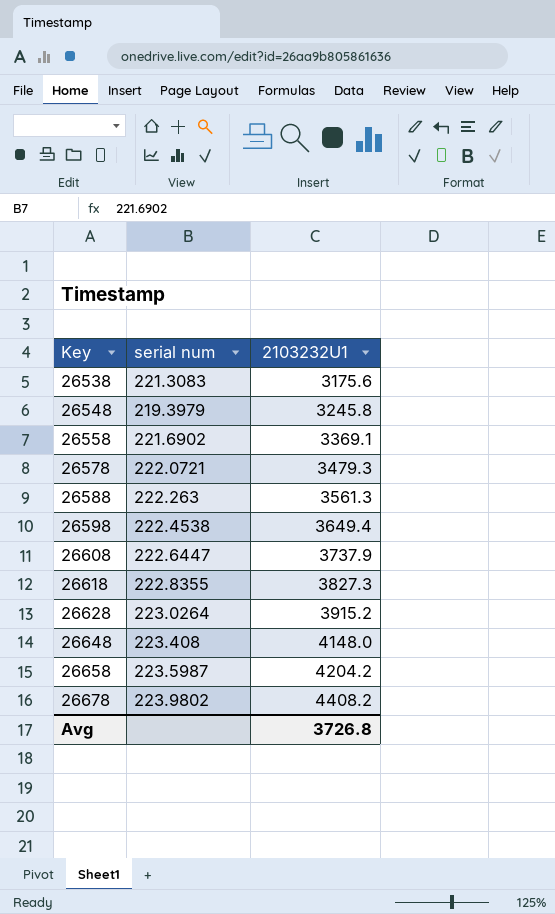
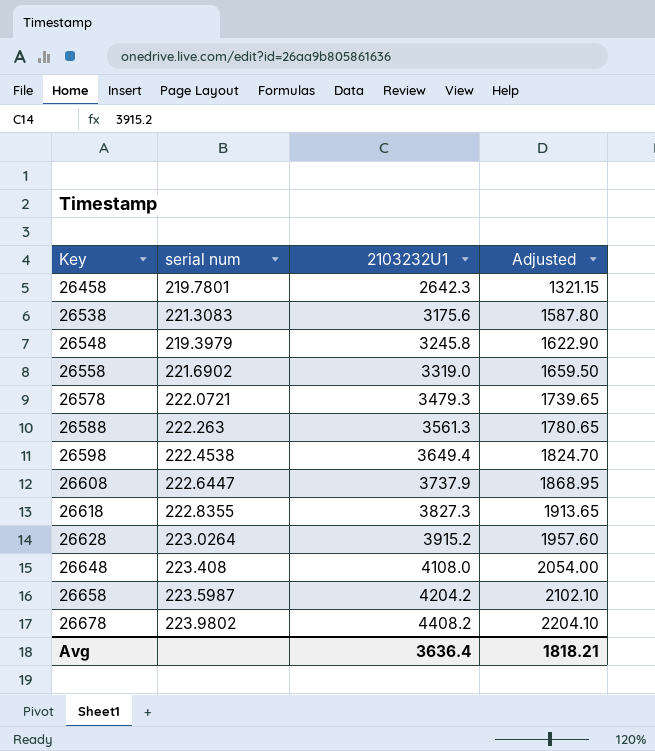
column Adjusted | formula: none -> [2103232U1] * 0.5
row 26458: none -> 219.7801 | 2642.3 | 1321.15
26558 | 2103232U1: 3369.1 -> 3319.0
26648 | 2103232U1: 4148.0 -> 4108.0
Avg | 2103232U1: 3726.8 -> 3636.4

